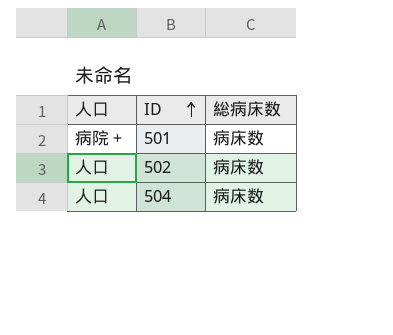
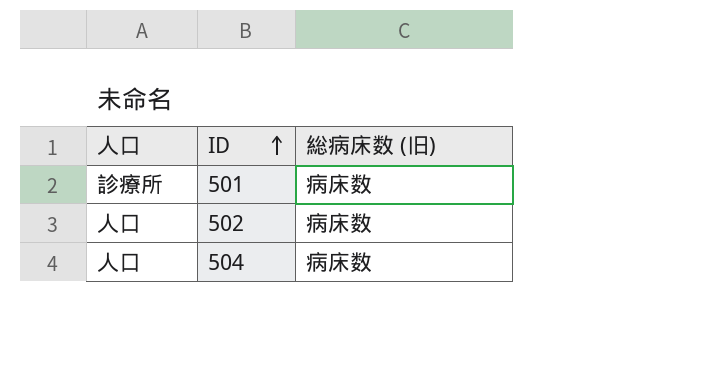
column name: 総病床数 -> 総病床数 (旧)
501 | 人口: 病院＋ -> 診療所

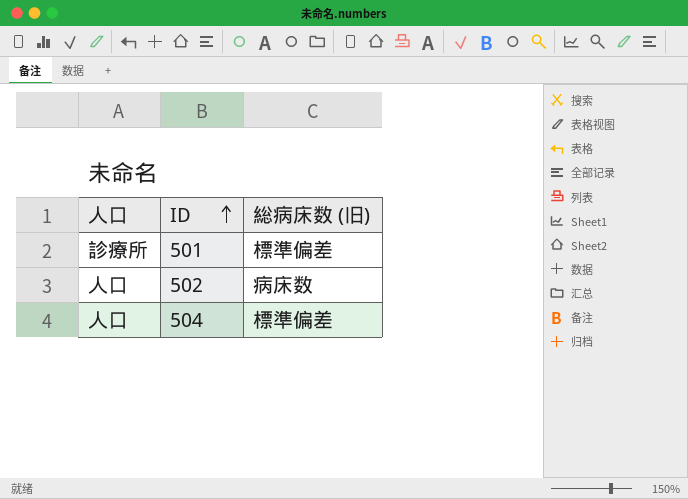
501 | 総病床数 (旧): 病床数 -> 標準偏差
504 | 総病床数 (旧): 病床数 -> 標準偏差

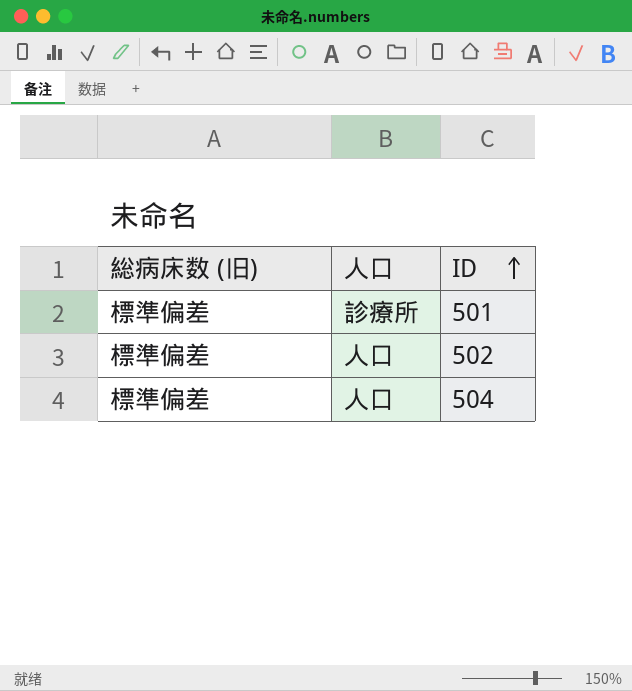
column 総病床数 (旧) | position: 3 -> 1
502 | 総病床数 (旧): 病床数 -> 標準偏差

